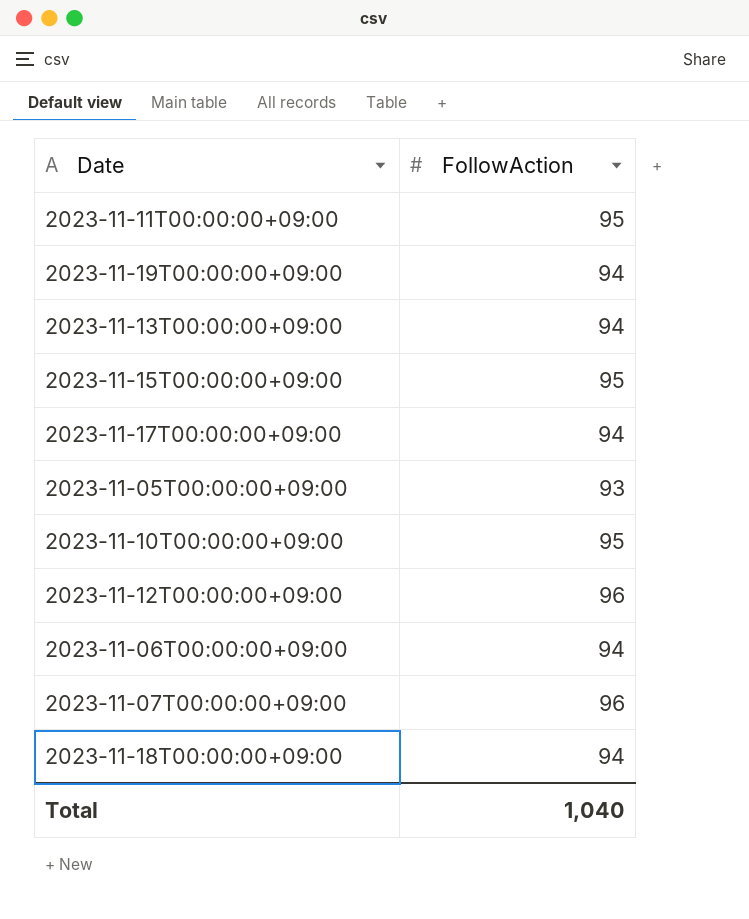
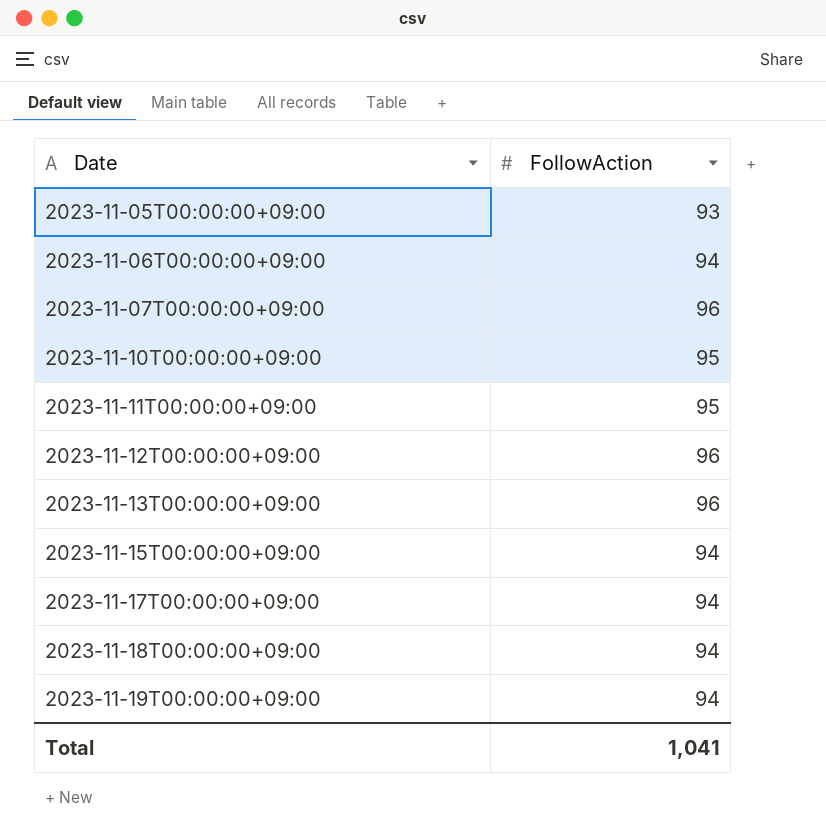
row order: none -> Date ascending
2023-11-13T00:00:00+09:00 | FollowAction: 94 -> 96
2023-11-15T00:00:00+09:00 | FollowAction: 95 -> 94
Total | FollowAction: 1,040 -> 1,041

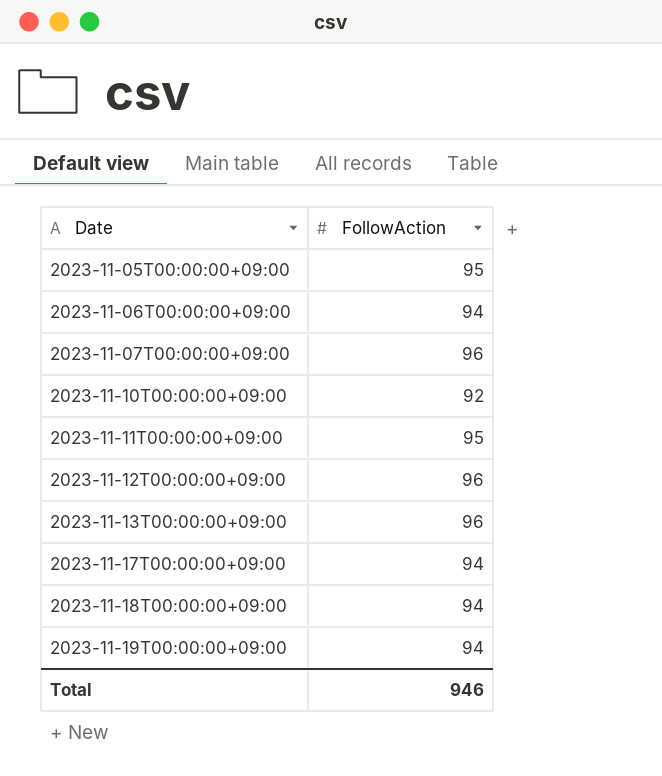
row 2023-11-15T00:00:00+09:00: 94 -> none
2023-11-05T00:00:00+09:00 | FollowAction: 93 -> 95
2023-11-10T00:00:00+09:00 | FollowAction: 95 -> 92
Total | FollowAction: 1,041 -> 946

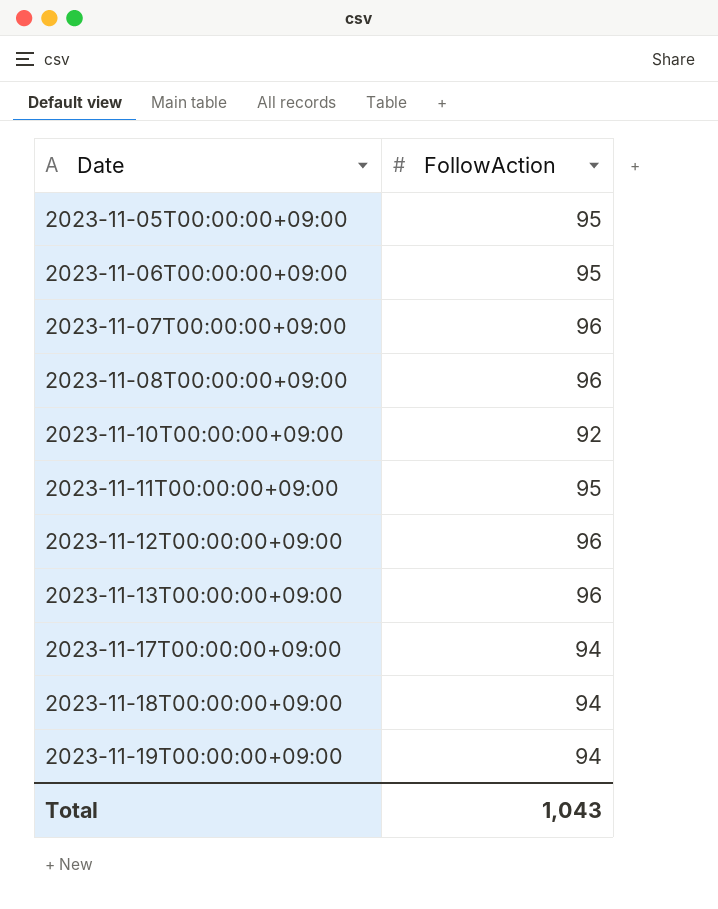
2023-11-06T00:00:00+09:00 | FollowAction: 94 -> 95
row 2023-11-08T00:00:00+09:00: none -> 96
Total | FollowAction: 946 -> 1,043

